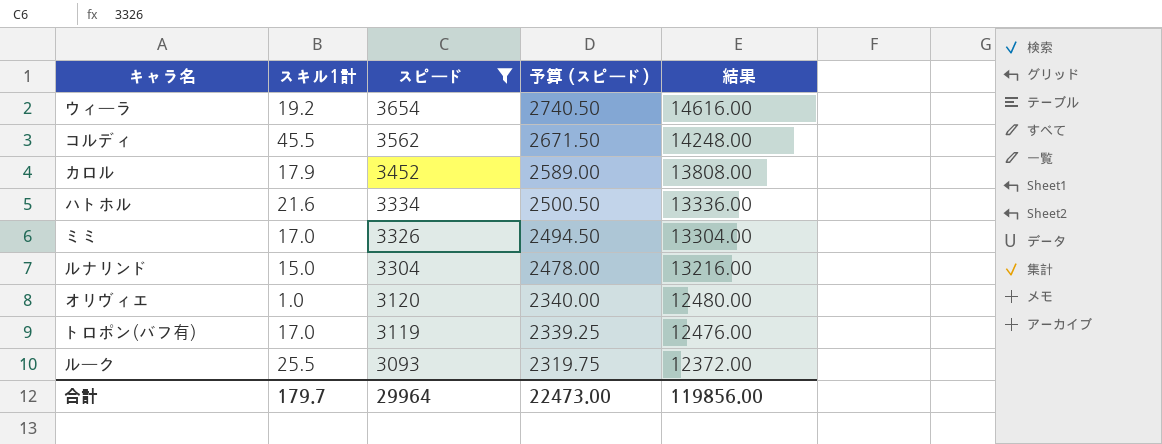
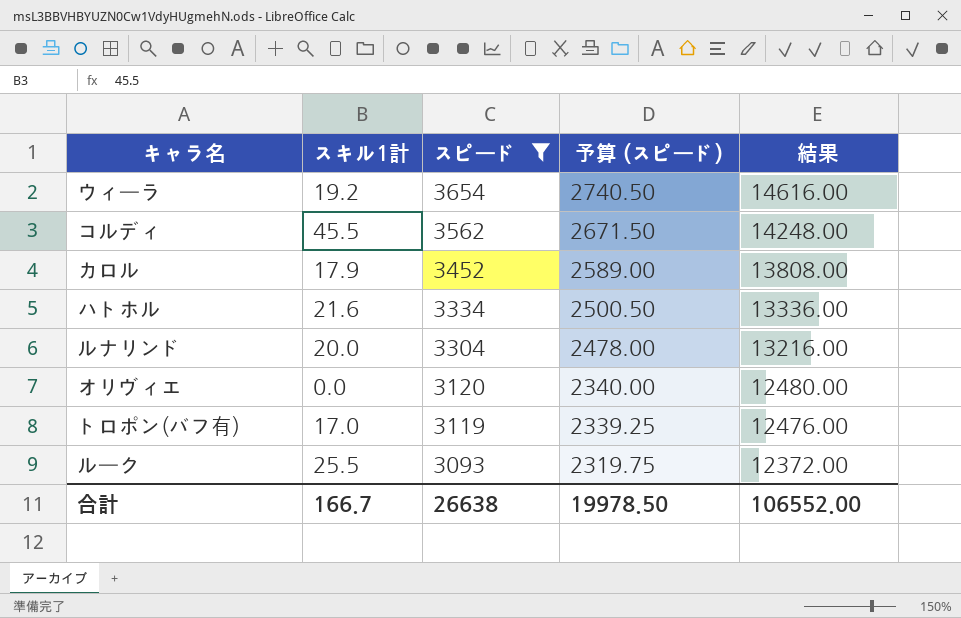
row ミミ: 17.0 | 3326 | 2494.50 | 13304.00 -> none
ルナリンド | スキル1計: 15.0 -> 20.0
オリヴィエ | スキル1計: 1.0 -> 0.0
合計 | スキル1計: 179.7 -> 166.7
合計 | スピード: 29964 -> 26638
合計 | 予算 (スピード): 22473.00 -> 19978.50
合計 | 結果: 119856.00 -> 106552.00

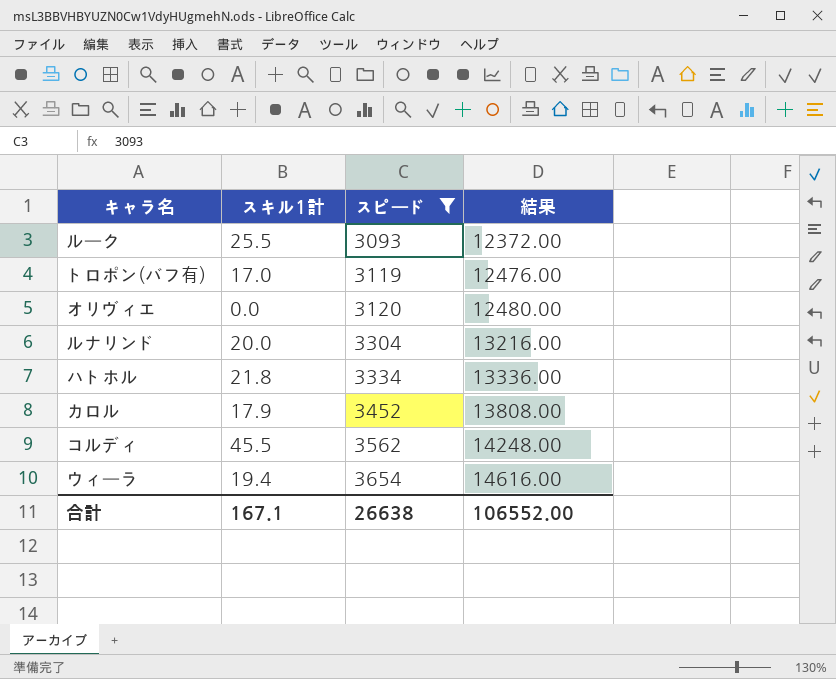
row order: スピード descending -> スピード ascending
column 予算 (スピード) | formula: [スピード] * 0.75 -> none
ハトホル | スキル1計: 21.6 -> 21.8
ウィーラ | スキル1計: 19.2 -> 19.4
合計 | スキル1計: 166.7 -> 167.1

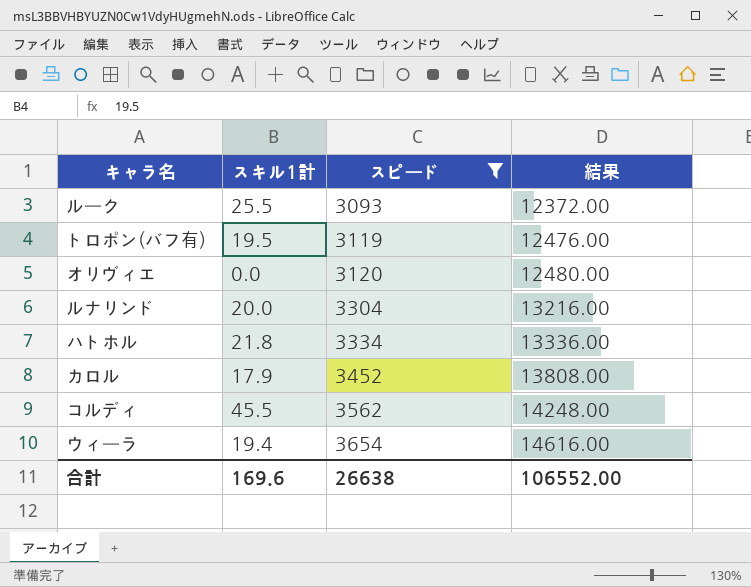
トロポン(バフ有) | スキル1計: 17.0 -> 19.5
合計 | スキル1計: 167.1 -> 169.6

